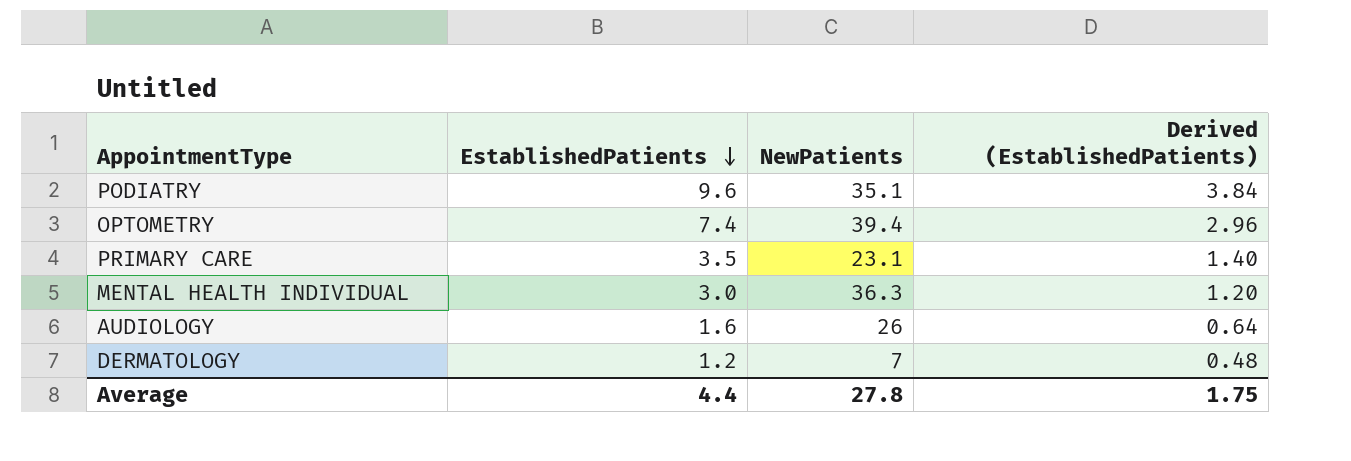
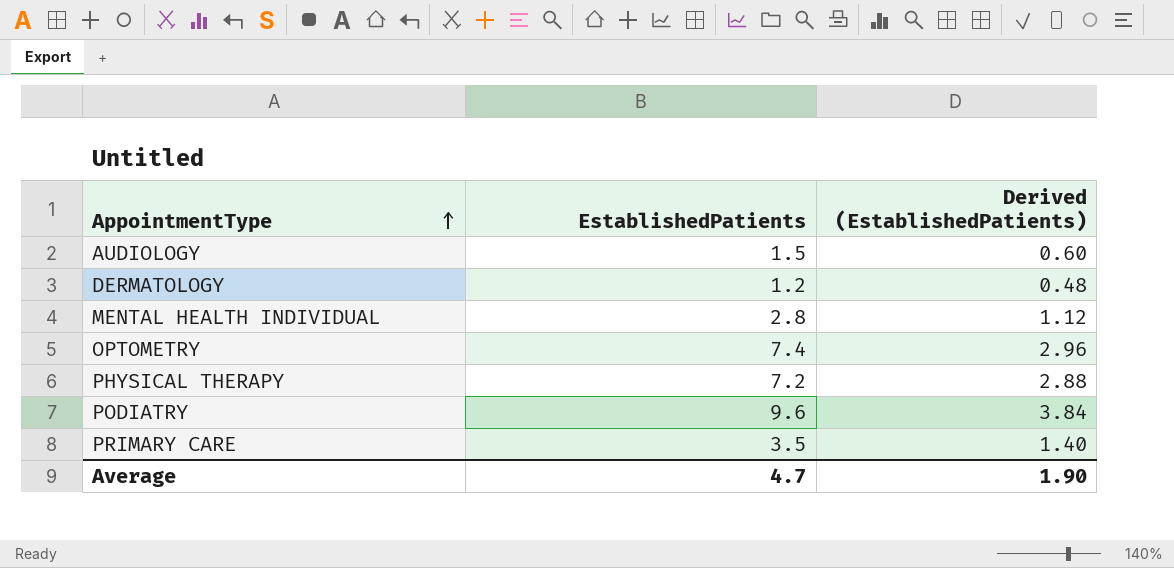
row order: EstablishedPatients descending -> AppointmentType ascending
column NewPatients | position: 3 -> none
AUDIOLOGY | EstablishedPatients: 1.6 -> 1.5
AUDIOLOGY | Derived (EstablishedPatients): 0.64 -> 0.60
MENTAL HEALTH INDIVIDUAL | EstablishedPatients: 3.0 -> 2.8
MENTAL HEALTH INDIVIDUAL | Derived (EstablishedPatients): 1.20 -> 1.12
row PHYSICAL THERAPY: none -> 7.2 | 2.88
Average | EstablishedPatients: 4.4 -> 4.7
Average | Derived (EstablishedPatients): 1.75 -> 1.90

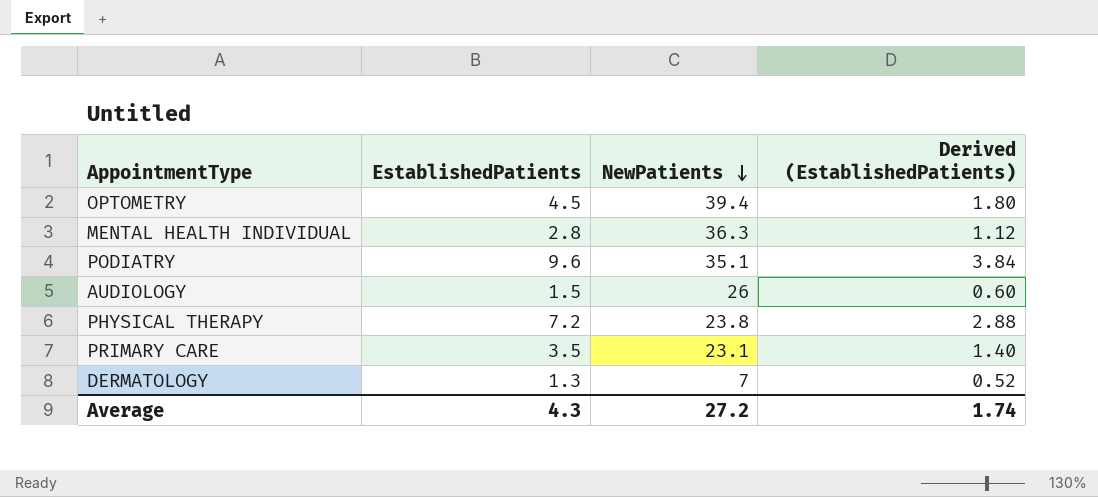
row order: AppointmentType ascending -> NewPatients descending
column NewPatients | position: none -> 3
OPTOMETRY | EstablishedPatients: 7.4 -> 4.5
OPTOMETRY | Derived (EstablishedPatients): 2.96 -> 1.80
DERMATOLOGY | EstablishedPatients: 1.2 -> 1.3
DERMATOLOGY | Derived (EstablishedPatients): 0.48 -> 0.52
Average | EstablishedPatients: 4.7 -> 4.3
Average | Derived (EstablishedPatients): 1.90 -> 1.74

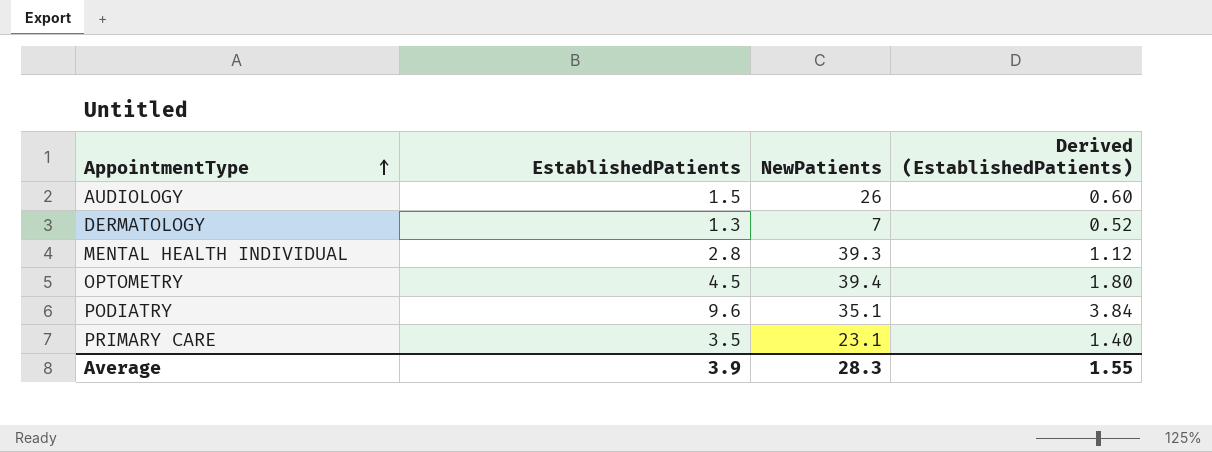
row order: NewPatients descending -> AppointmentType ascending
row PHYSICAL THERAPY: 7.2 | 23.8 | 2.88 -> none
MENTAL HEALTH INDIVIDUAL | NewPatients: 36.3 -> 39.3
Average | EstablishedPatients: 4.3 -> 3.9
Average | NewPatients: 27.2 -> 28.3
Average | Derived (EstablishedPatients): 1.74 -> 1.55

